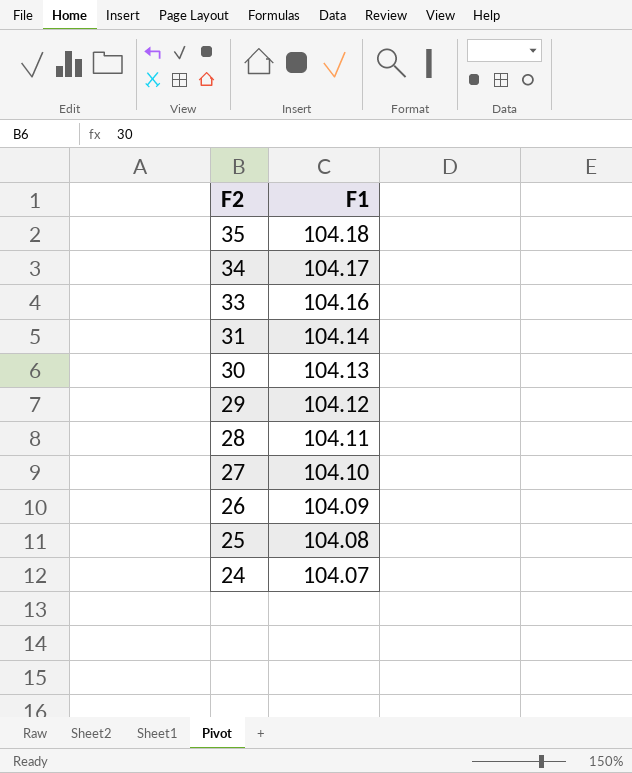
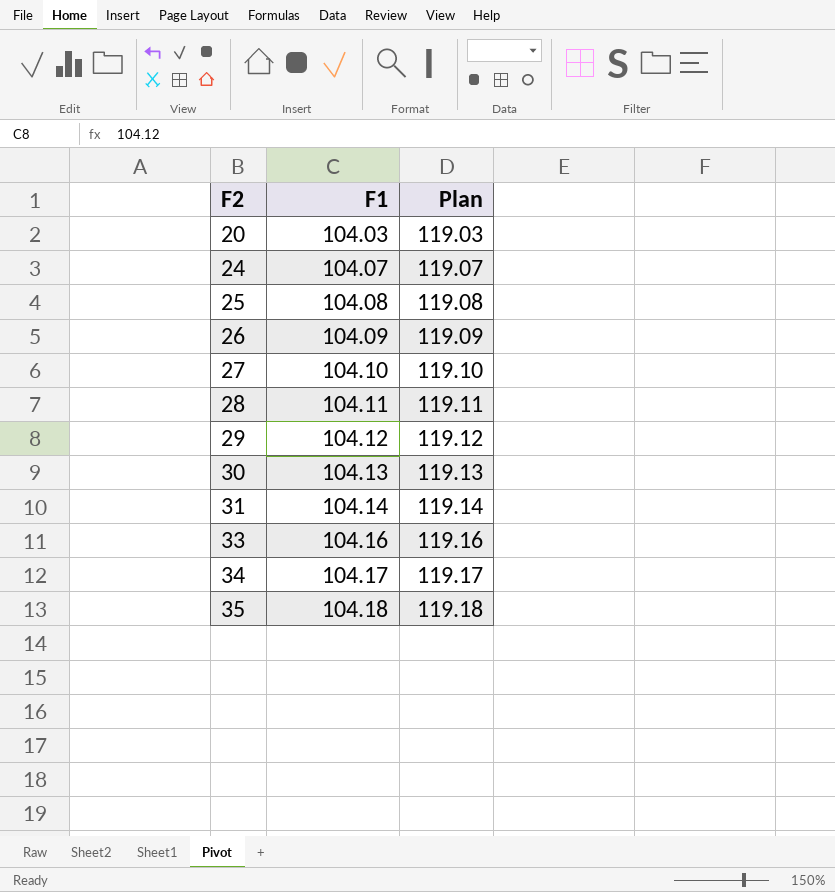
row order: F2 descending -> F2 ascending
column Plan | formula: none -> [F1] + 15
row 20: none -> 104.03 | 119.03

